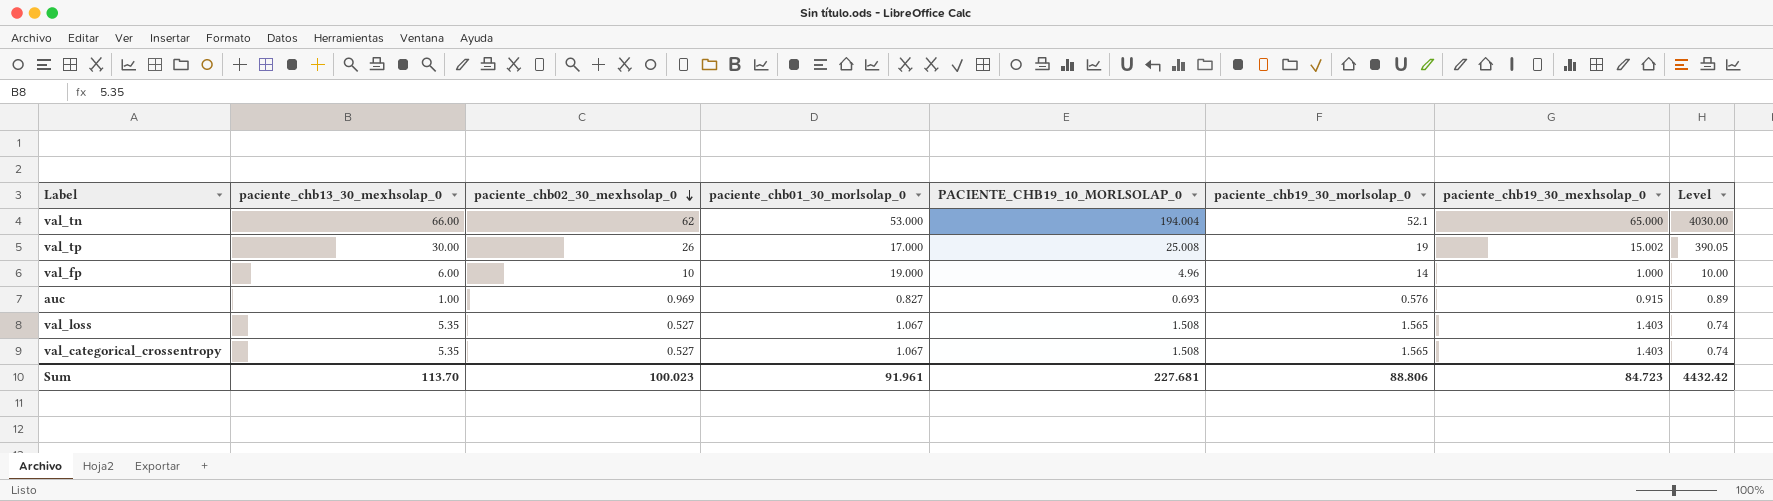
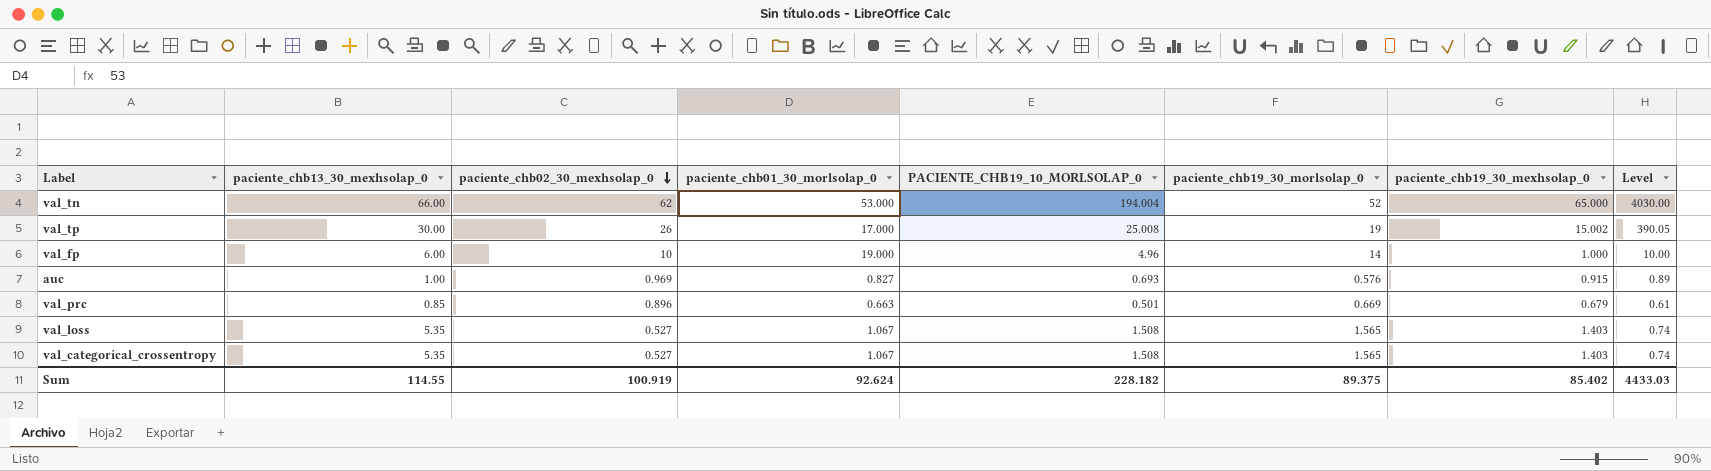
val_tn | paciente_chb19_30_morlsolap_0: 52.1 -> 52
row val_prc: none -> 0.85 | 0.896 | 0.663 | 0.501 | 0.669 | 0.679 | 0.61
Sum | paciente_chb13_30_mexhsolap_0: 113.70 -> 114.55
Sum | paciente_chb02_30_mexhsolap_0: 100.023 -> 100.919
Sum | paciente_chb01_30_morlsolap_0: 91.961 -> 92.624
Sum | PACIENTE_CHB19_10_MORLSOLAP_0: 227.681 -> 228.182
Sum | paciente_chb19_30_morlsolap_0: 88.806 -> 89.375
Sum | paciente_chb19_30_mexhsolap_0: 84.723 -> 85.402
Sum | Level: 4432.42 -> 4433.03

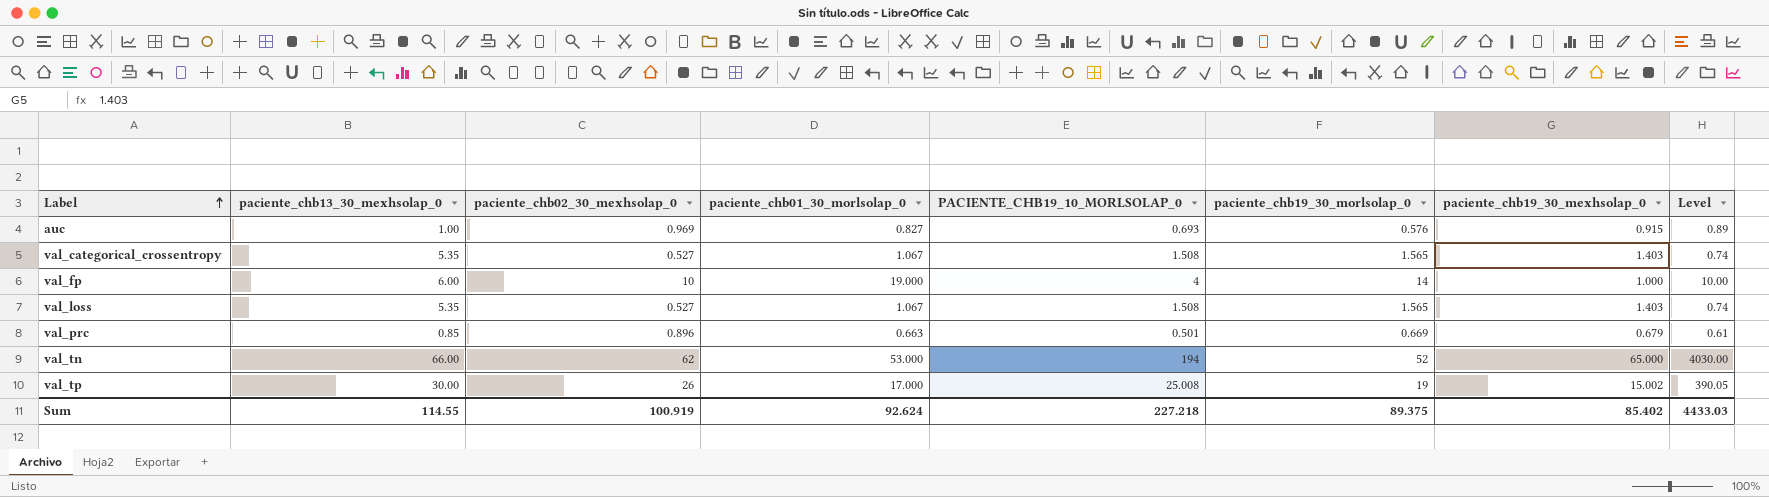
row order: paciente_chb02_30_mexhsolap_0 descending -> Label ascending
val_fp | PACIENTE_CHB19_10_MORLSOLAP_0: 4.96 -> 4
val_tn | PACIENTE_CHB19_10_MORLSOLAP_0: 194.004 -> 194
Sum | PACIENTE_CHB19_10_MORLSOLAP_0: 228.182 -> 227.218

